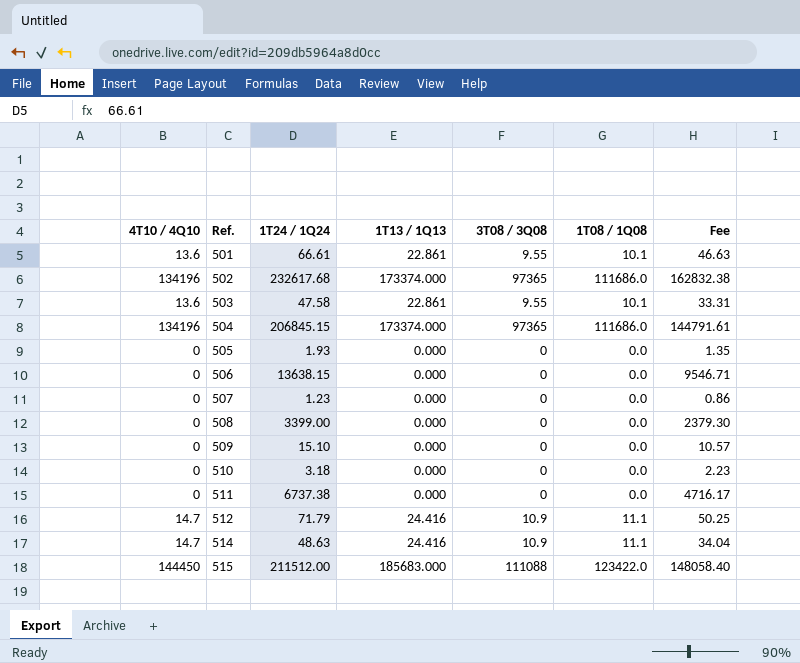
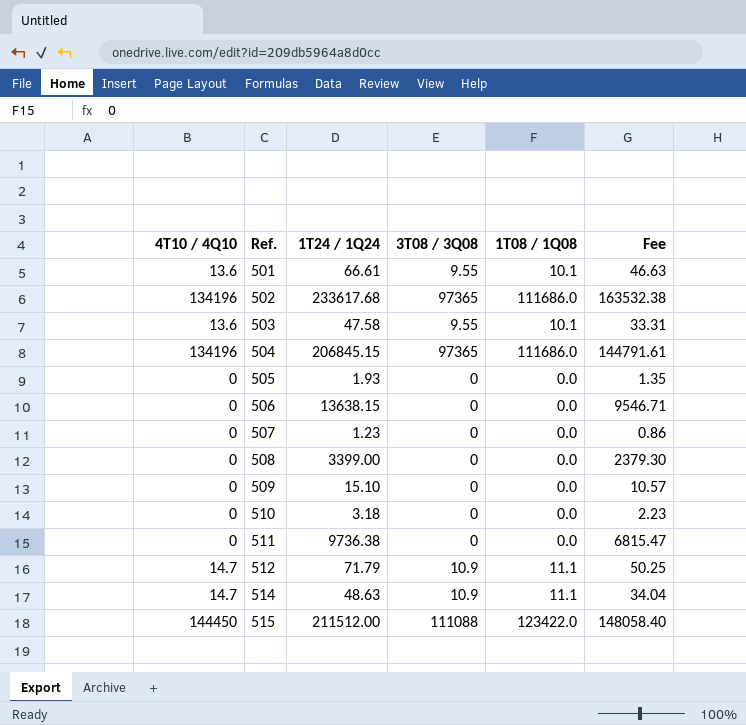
column 1T13 / 1Q13 | position: 4 -> none
502 | 1T24 / 1Q24: 232617.68 -> 233617.68
502 | Fee: 162832.38 -> 163532.38
511 | 1T24 / 1Q24: 6737.38 -> 9736.38
511 | Fee: 4716.17 -> 6815.47

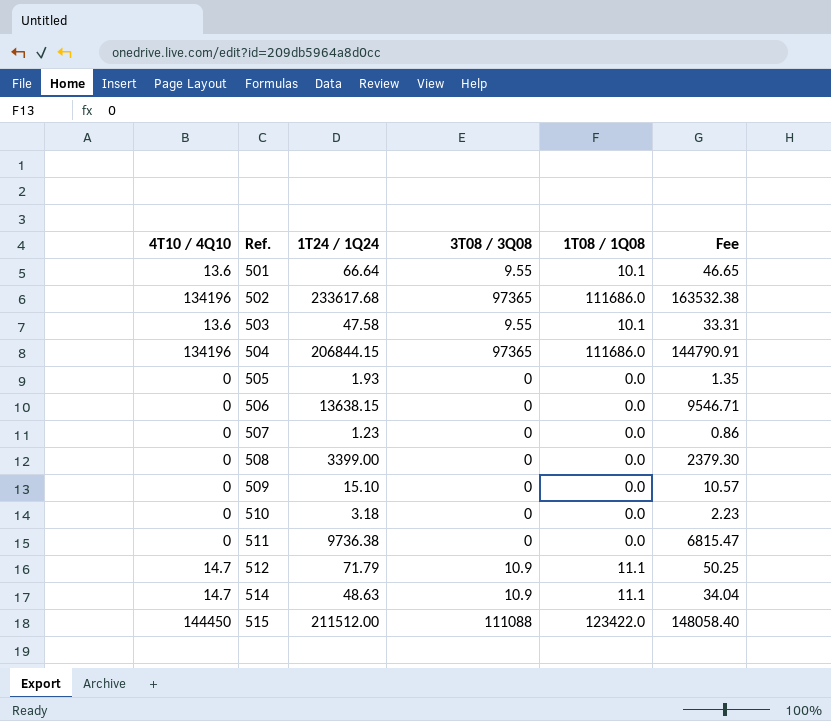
501 | 1T24 / 1Q24: 66.61 -> 66.64
501 | Fee: 46.63 -> 46.65
504 | 1T24 / 1Q24: 206845.15 -> 206844.15
504 | Fee: 144791.61 -> 144790.91

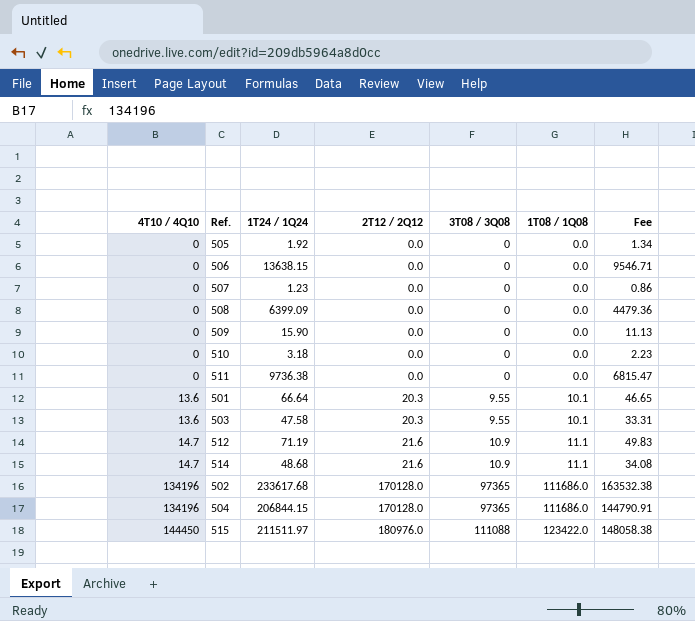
row order: Ref. ascending -> 4T10 / 4Q10 ascending
column 2T12 / 2Q12 | position: none -> 4
505 | 1T24 / 1Q24: 1.93 -> 1.92
505 | Fee: 1.35 -> 1.34
508 | 1T24 / 1Q24: 3399.00 -> 6399.09
508 | Fee: 2379.30 -> 4479.36
509 | 1T24 / 1Q24: 15.10 -> 15.90
509 | Fee: 10.57 -> 11.13
512 | 1T24 / 1Q24: 71.79 -> 71.19
512 | Fee: 50.25 -> 49.83
514 | 1T24 / 1Q24: 48.63 -> 48.68
514 | Fee: 34.04 -> 34.08
515 | 1T24 / 1Q24: 211512.00 -> 211511.97
515 | Fee: 148058.40 -> 148058.38

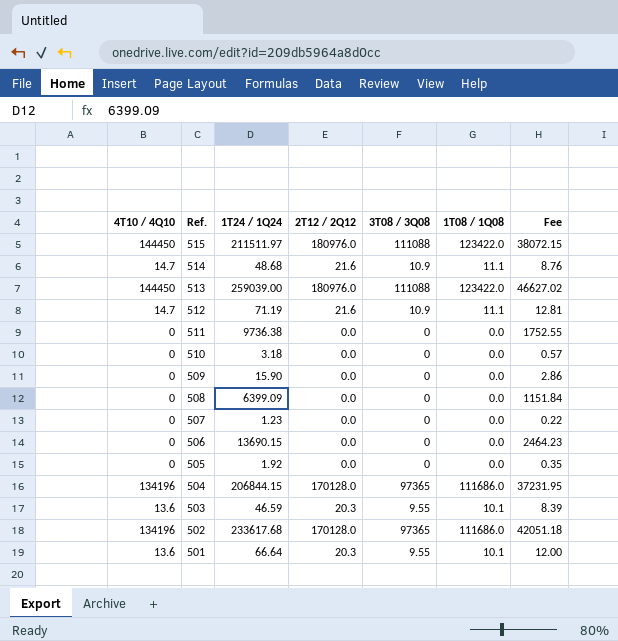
row order: 4T10 / 4Q10 ascending -> Ref. descending
column Fee | formula: [1T24 / 1Q24] * 0.7 -> [1T24 / 1Q24] * 0.18
row 513: none -> 144450 | 259039.00 | 180976.0 | 111088 | 123422.0 | 46627.02
506 | 1T24 / 1Q24: 13638.15 -> 13690.15
503 | 1T24 / 1Q24: 47.58 -> 46.59

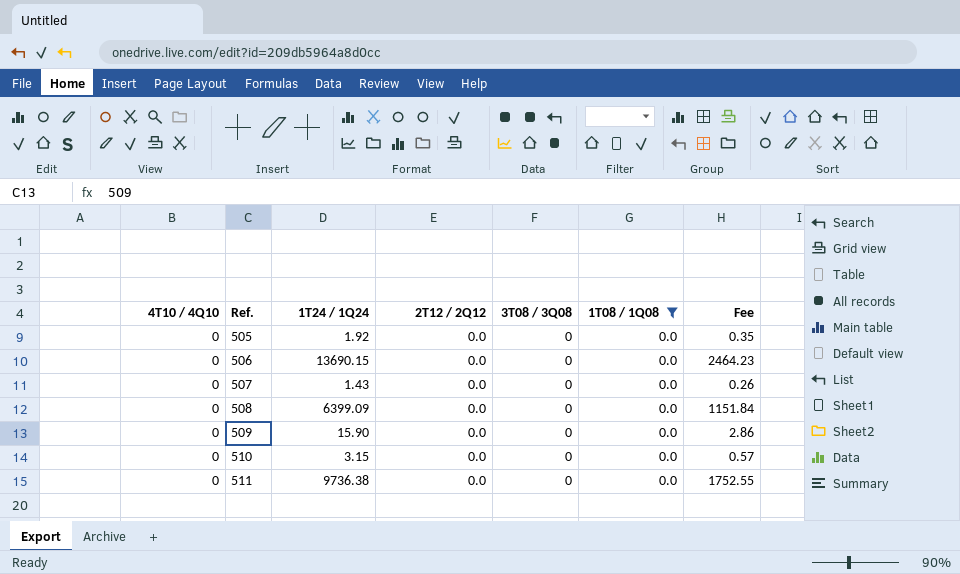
filter: none -> 1T08 / 1Q08 = 0.0
row order: Ref. descending -> Ref. ascending
507 | 1T24 / 1Q24: 1.23 -> 1.43
507 | Fee: 0.22 -> 0.26
510 | 1T24 / 1Q24: 3.18 -> 3.15

